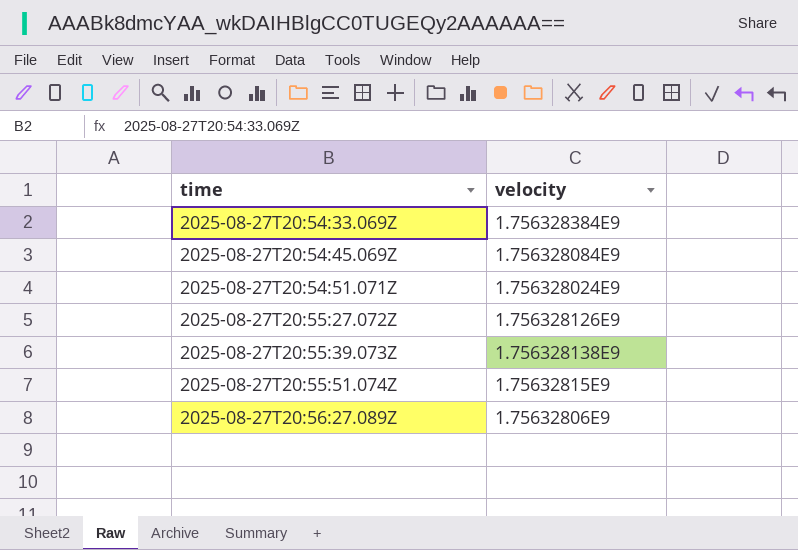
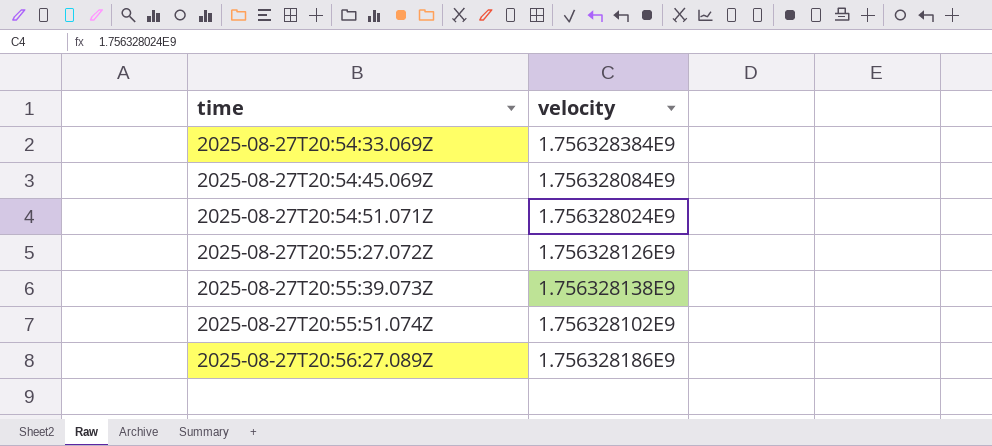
2025-08-27T20:55:51.074Z | velocity: 1.75632815E9 -> 1.756328102E9
2025-08-27T20:56:27.089Z | velocity: 1.75632806E9 -> 1.756328186E9

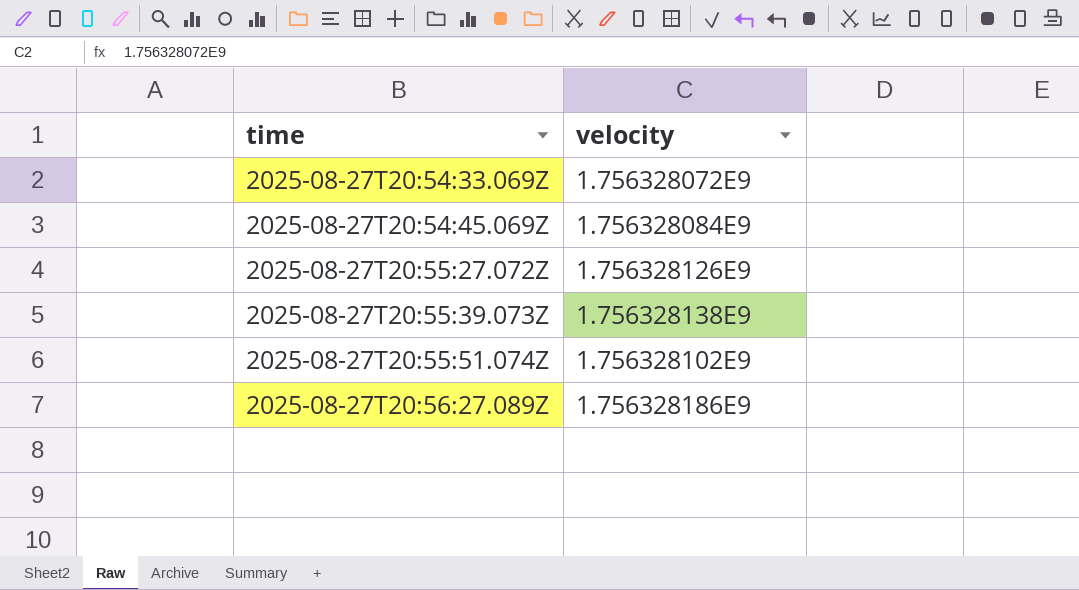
row 2025-08-27T20:54:51.071Z: 1.756328024E9 -> none
2025-08-27T20:54:33.069Z | velocity: 1.756328384E9 -> 1.756328072E9

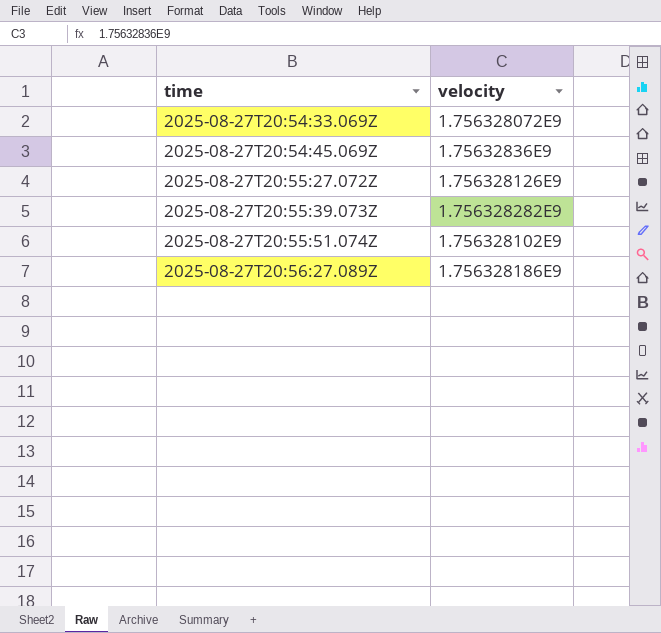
2025-08-27T20:54:45.069Z | velocity: 1.756328084E9 -> 1.75632836E9
2025-08-27T20:55:39.073Z | velocity: 1.756328138E9 -> 1.756328282E9

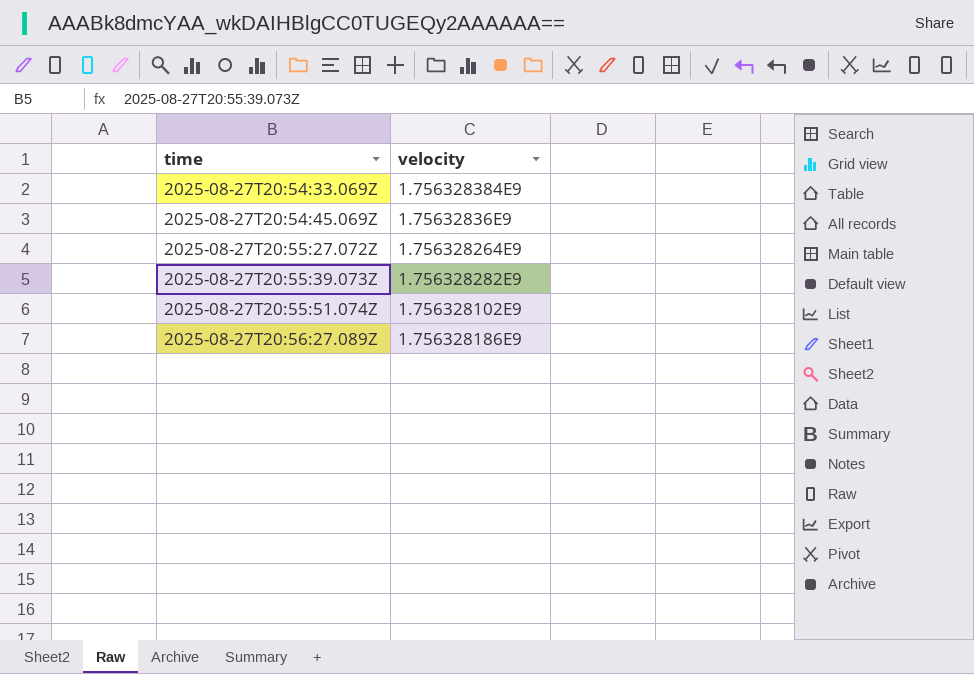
2025-08-27T20:54:33.069Z | velocity: 1.756328072E9 -> 1.756328384E9
2025-08-27T20:55:27.072Z | velocity: 1.756328126E9 -> 1.756328264E9

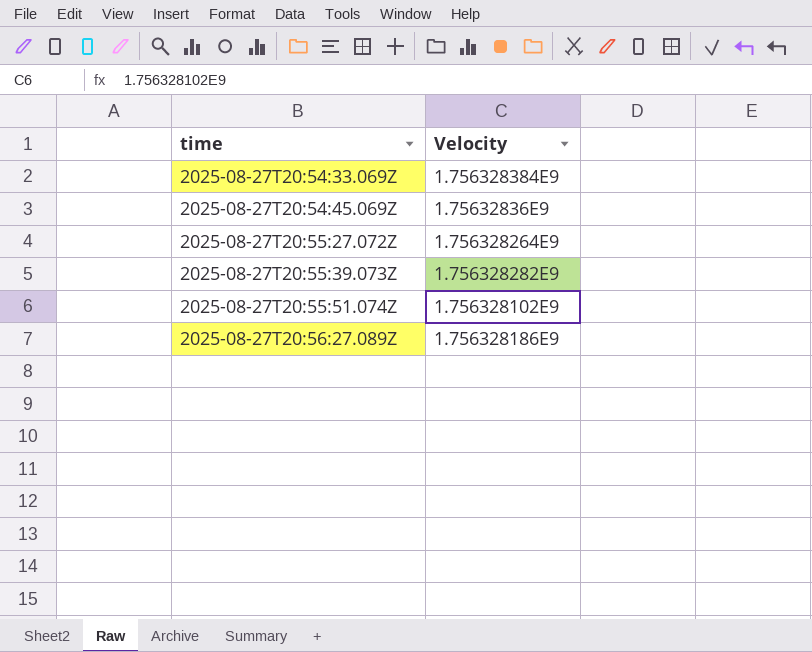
column name: velocity -> Velocity

